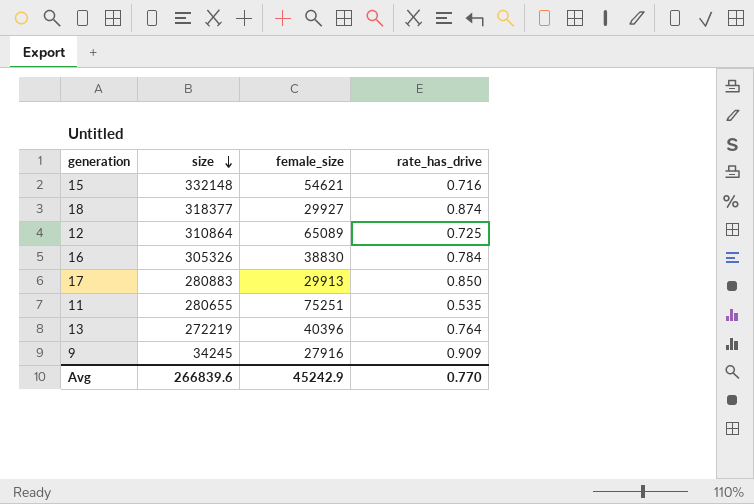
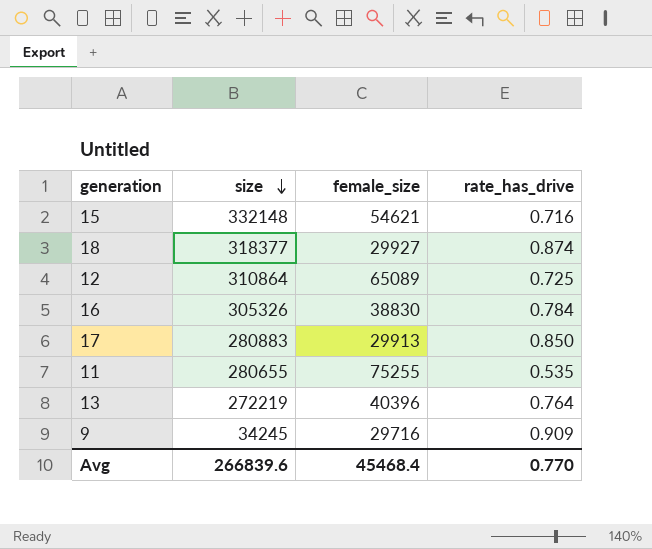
11 | female_size: 75251 -> 75255
9 | female_size: 27916 -> 29716
Avg | female_size: 45242.9 -> 45468.4

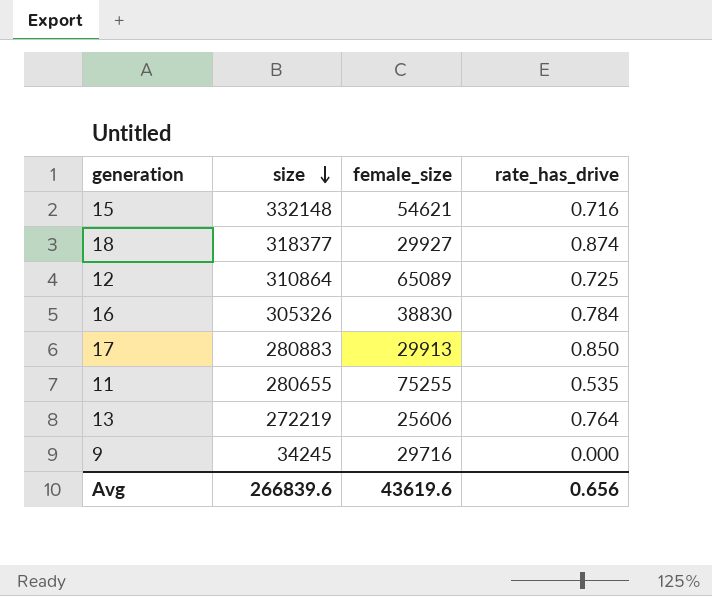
13 | female_size: 40396 -> 25606
9 | rate_has_drive: 0.909 -> 0.000
Avg | female_size: 45468.4 -> 43619.6
Avg | rate_has_drive: 0.770 -> 0.656

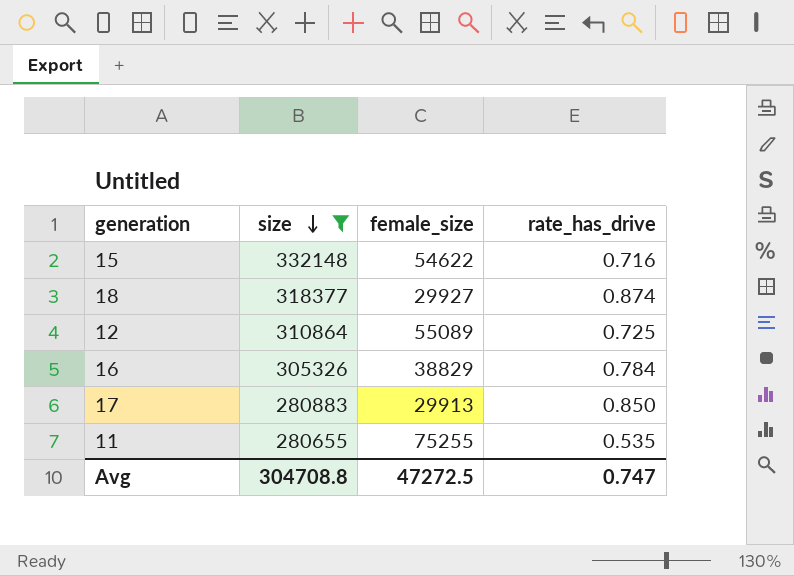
filter: none -> size >= 280655
15 | female_size: 54621 -> 54622
12 | female_size: 65089 -> 55089
16 | female_size: 38830 -> 38829
Avg | size: 266839.6 -> 304708.8
Avg | female_size: 43619.6 -> 47272.5
Avg | rate_has_drive: 0.656 -> 0.747

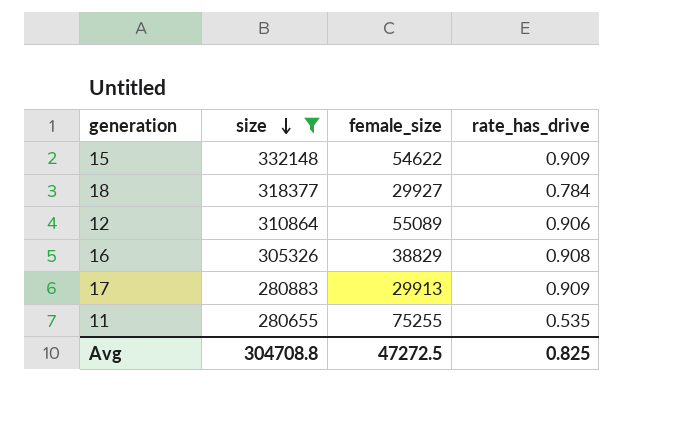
15 | rate_has_drive: 0.716 -> 0.909
18 | rate_has_drive: 0.874 -> 0.784
12 | rate_has_drive: 0.725 -> 0.906
16 | rate_has_drive: 0.784 -> 0.908
17 | rate_has_drive: 0.850 -> 0.909
Avg | rate_has_drive: 0.747 -> 0.825

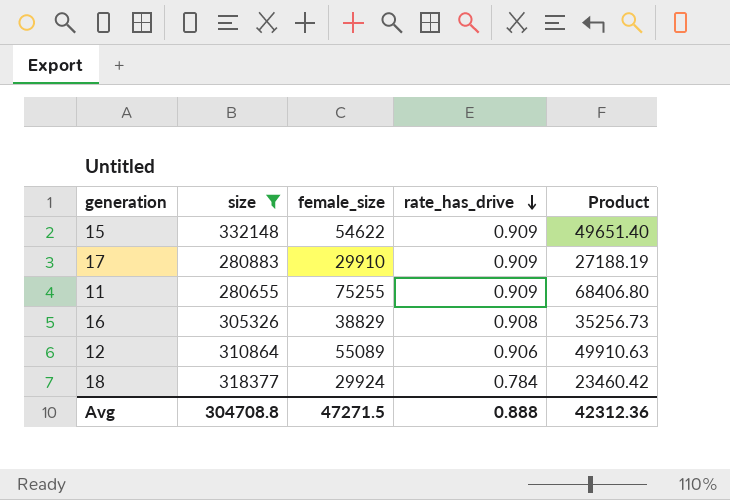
row order: size descending -> rate_has_drive descending
column Product | formula: none -> [female_size] * [rate_has_drive]
17 | female_size: 29913 -> 29910
11 | rate_has_drive: 0.535 -> 0.909
18 | female_size: 29927 -> 29924
Avg | female_size: 47272.5 -> 47271.5
Avg | rate_has_drive: 0.825 -> 0.888

